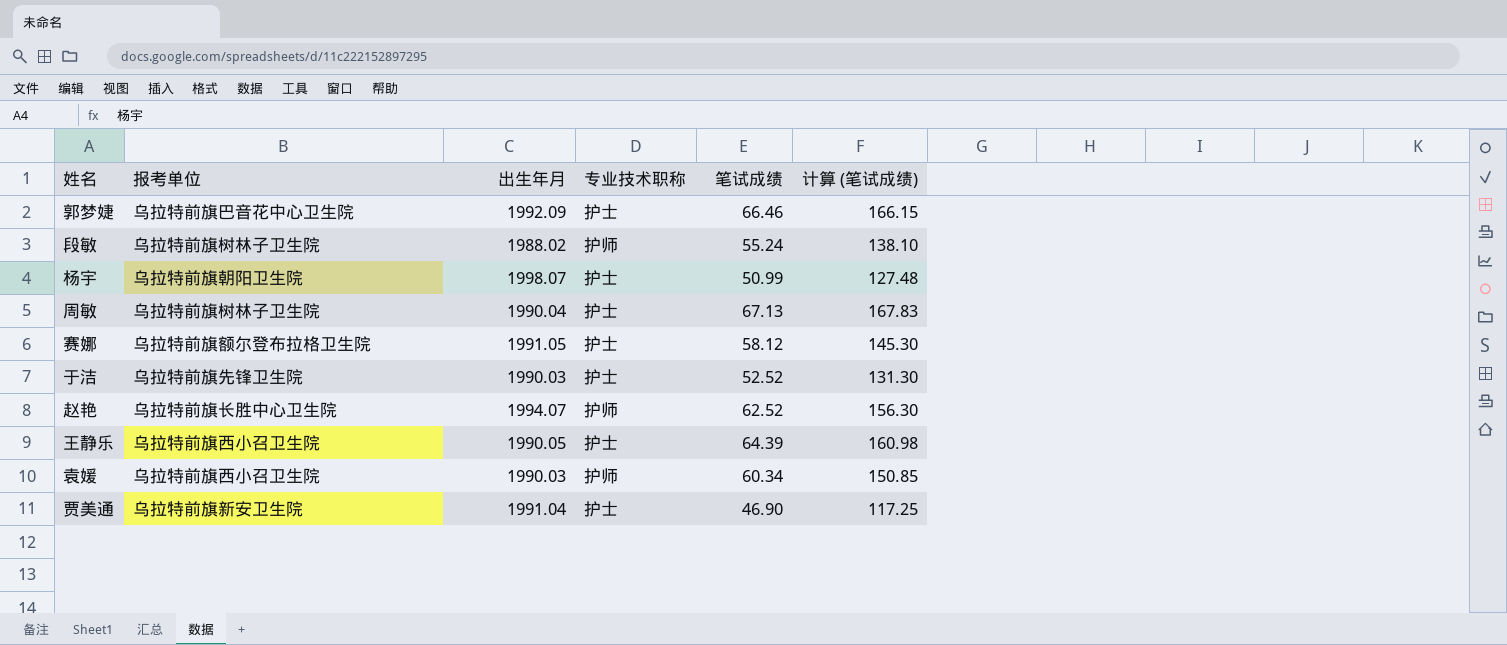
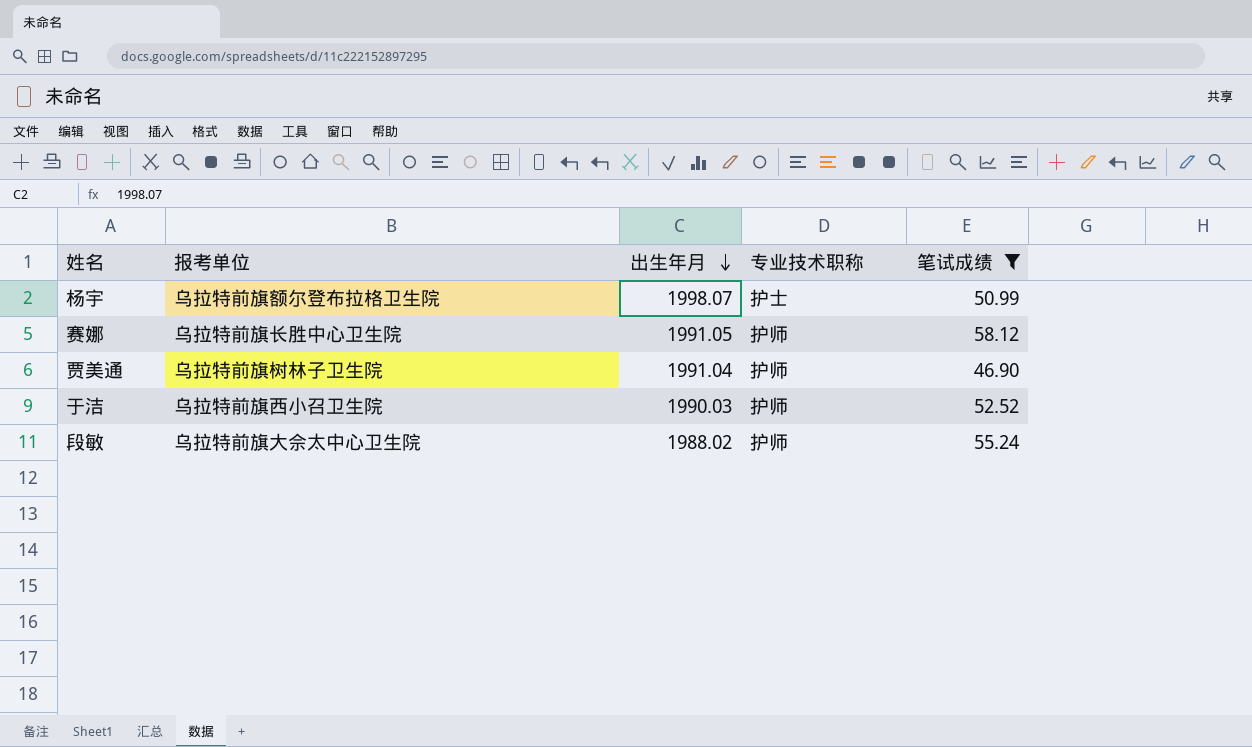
filter: none -> 笔试成绩 <= 58.12
row order: none -> 出生年月 descending
column 计算 (笔试成绩) | formula: [笔试成绩] * 2.5 -> none
杨宇 | 报考单位: 乌拉特前旗朝阳卫生院 -> 乌拉特前旗额尔登布拉格卫生院
赛娜 | 报考单位: 乌拉特前旗额尔登布拉格卫生院 -> 乌拉特前旗长胜中心卫生院
赛娜 | 专业技术职称: 护士 -> 护师
贾美通 | 报考单位: 乌拉特前旗新安卫生院 -> 乌拉特前旗树林子卫生院
贾美通 | 专业技术职称: 护士 -> 护师
于洁 | 报考单位: 乌拉特前旗先锋卫生院 -> 乌拉特前旗西小召卫生院
于洁 | 专业技术职称: 护士 -> 护师
段敏 | 报考单位: 乌拉特前旗树林子卫生院 -> 乌拉特前旗大佘太中心卫生院

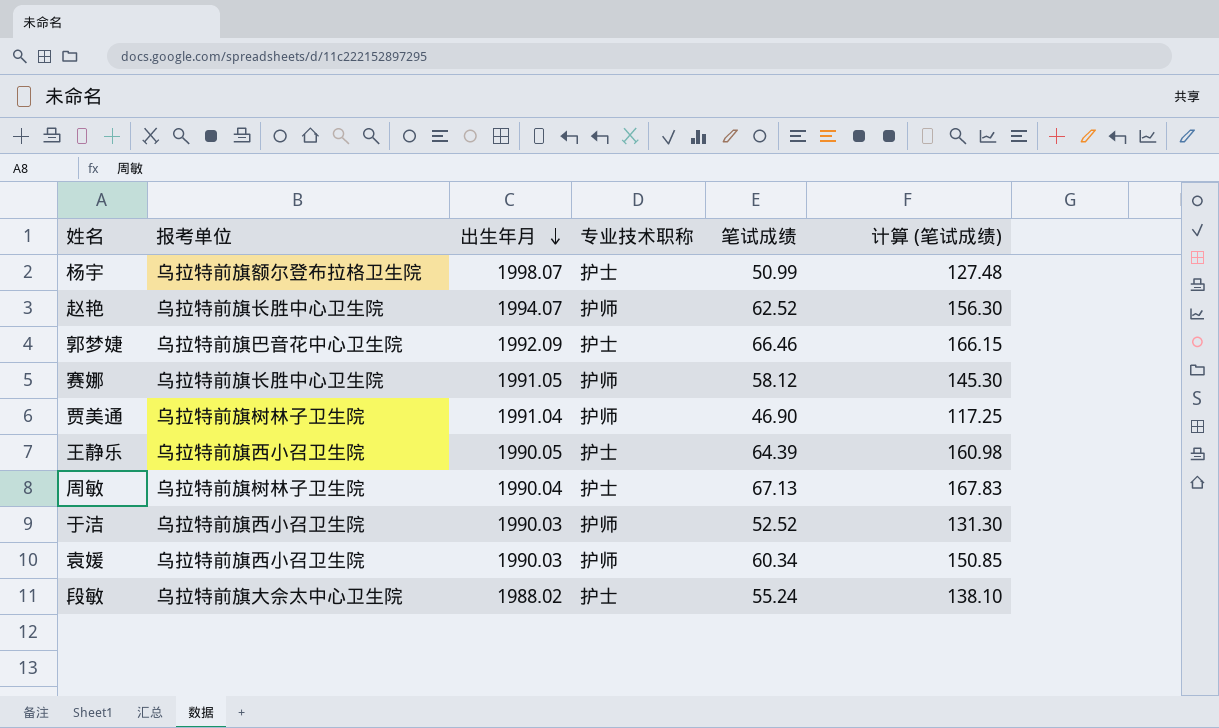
filter: 笔试成绩 <= 58.12 -> none
column 计算 (笔试成绩) | formula: none -> [笔试成绩] * 2.5
段敏 | 专业技术职称: 护师 -> 护士

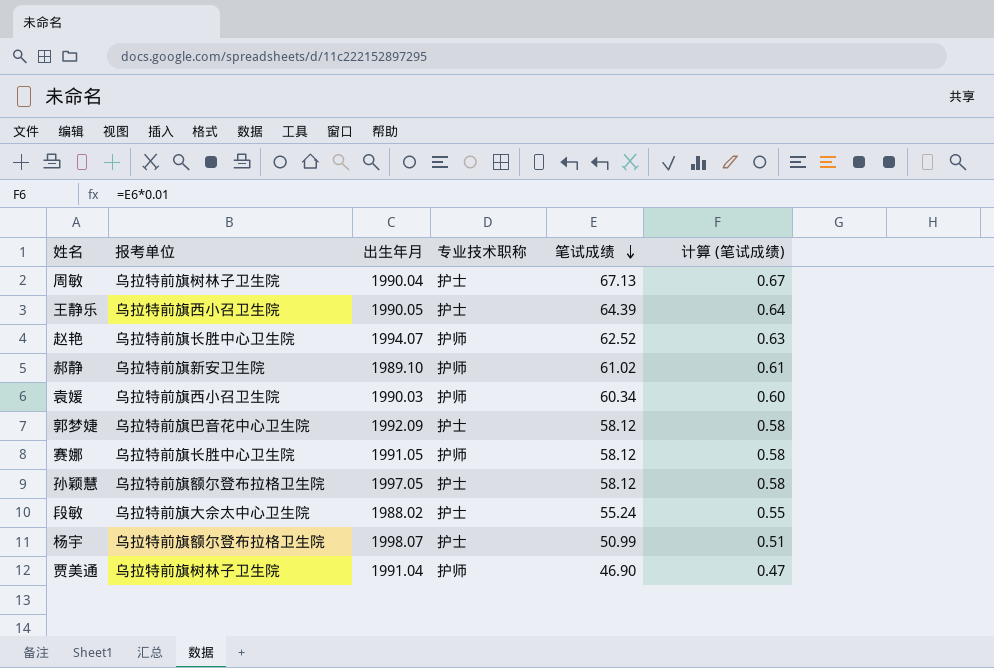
row order: 出生年月 descending -> 笔试成绩 descending
column 计算 (笔试成绩) | formula: [笔试成绩] * 2.5 -> [笔试成绩] * 0.01
row 于洁: 乌拉特前旗西小召卫生院 | 1990.03 | 护师 | 52.52 | 131.30 -> none
row 郝静: none -> 乌拉特前旗新安卫生院 | 1989.10 | 护师 | 61.02 | 0.61
郭梦婕 | 笔试成绩: 66.46 -> 58.12
row 孙颖慧: none -> 乌拉特前旗额尔登布拉格卫生院 | 1997.05 | 护士 | 58.12 | 0.58

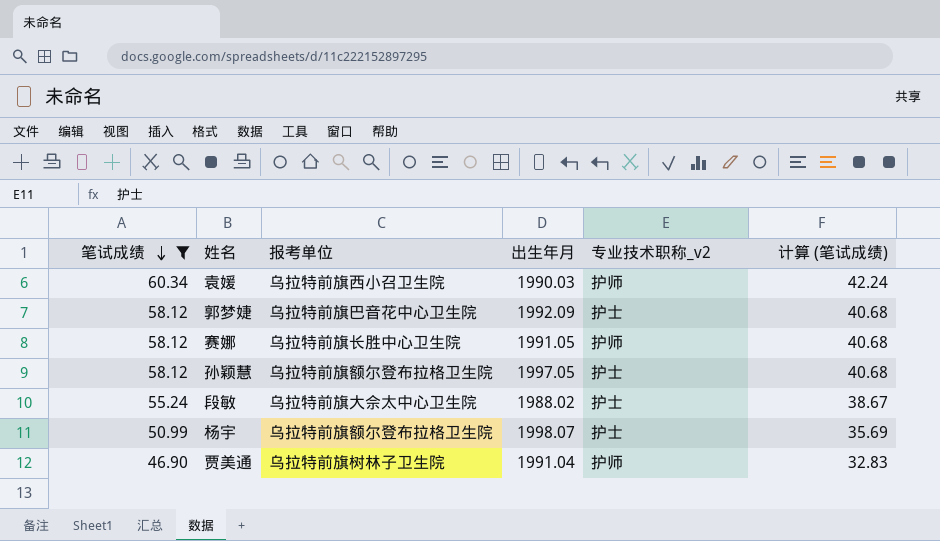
filter: none -> 笔试成绩 <= 60.34
column 笔试成绩 | position: 5 -> 1
column name: 专业技术职称 -> 专业技术职称_v2
column 计算 (笔试成绩) | formula: [笔试成绩] * 0.01 -> [笔试成绩] * 0.7

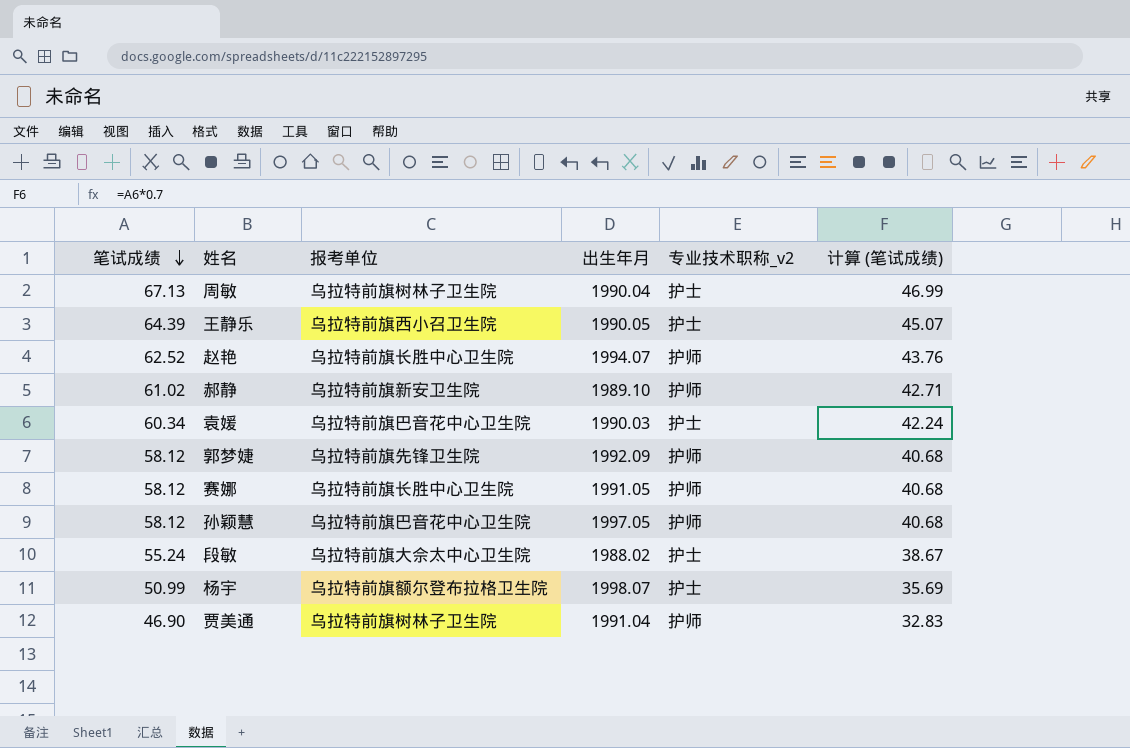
filter: 笔试成绩 <= 60.34 -> none
袁媛 | 报考单位: 乌拉特前旗西小召卫生院 -> 乌拉特前旗巴音花中心卫生院
袁媛 | 专业技术职称_v2: 护师 -> 护士
郭梦婕 | 报考单位: 乌拉特前旗巴音花中心卫生院 -> 乌拉特前旗先锋卫生院
郭梦婕 | 专业技术职称_v2: 护士 -> 护师
孙颖慧 | 报考单位: 乌拉特前旗额尔登布拉格卫生院 -> 乌拉特前旗巴音花中心卫生院
孙颖慧 | 专业技术职称_v2: 护士 -> 护师

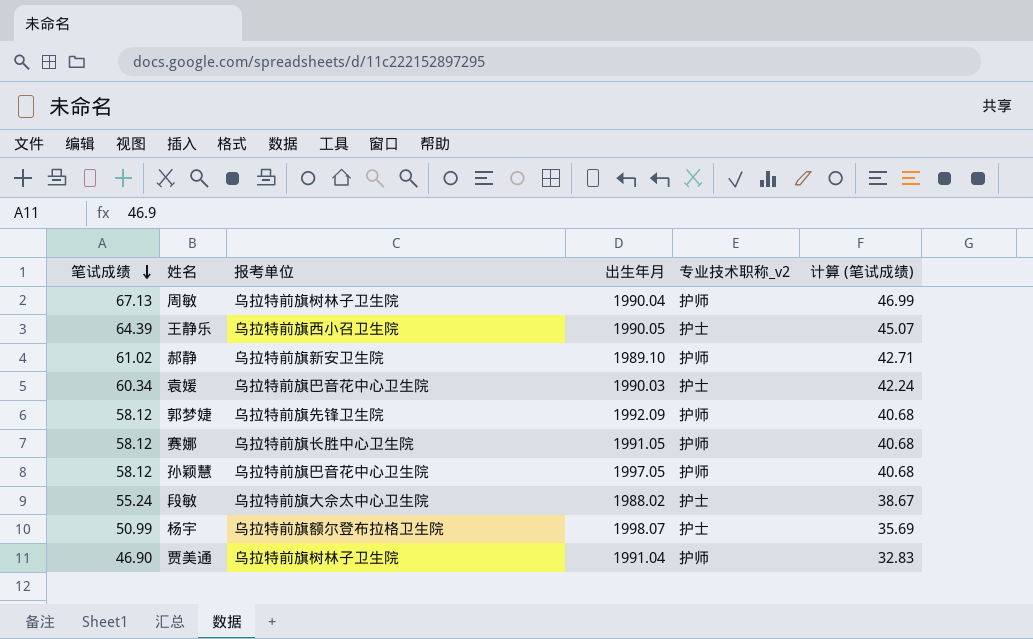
row 赵艳: 62.52 | 乌拉特前旗长胜中心卫生院 | 1994.07 | 护师 | 43.76 -> none
周敏 | 专业技术职称_v2: 护士 -> 护师

